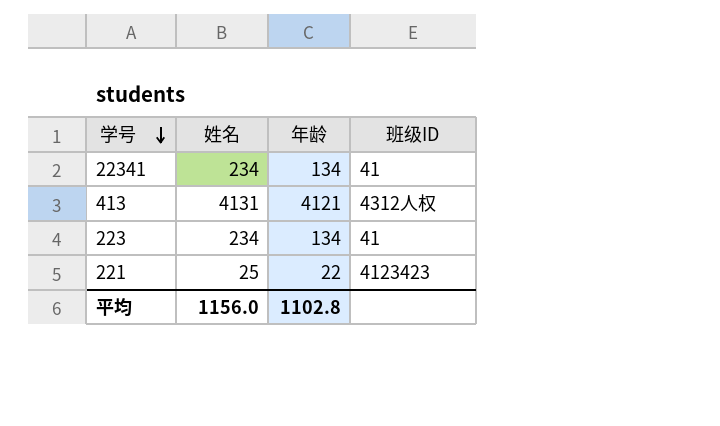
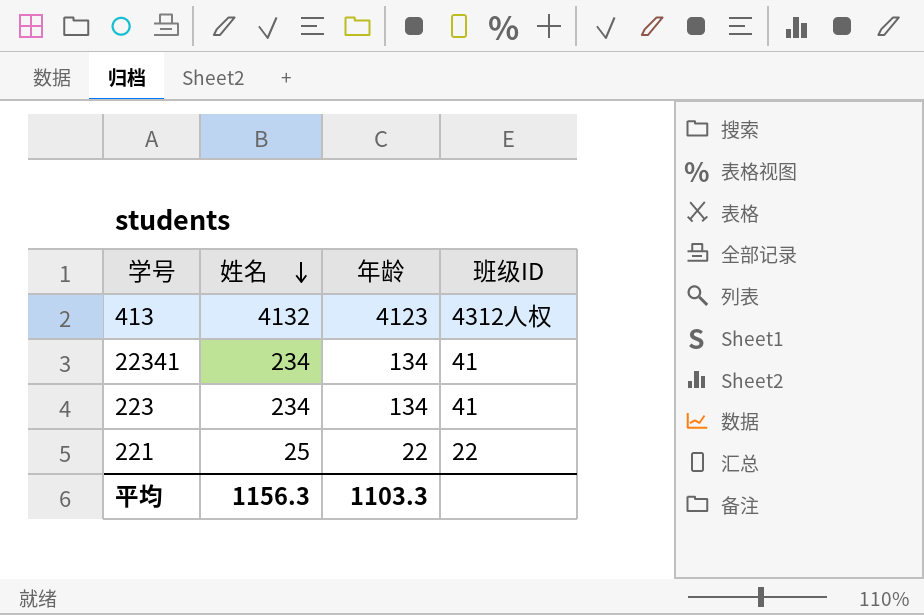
row order: 学号 descending -> 姓名 descending
413 | 姓名: 4131 -> 4132
413 | 年龄: 4121 -> 4123
221 | 班级ID: 4123423 -> 22
平均 | 姓名: 1156.0 -> 1156.3
平均 | 年龄: 1102.8 -> 1103.3

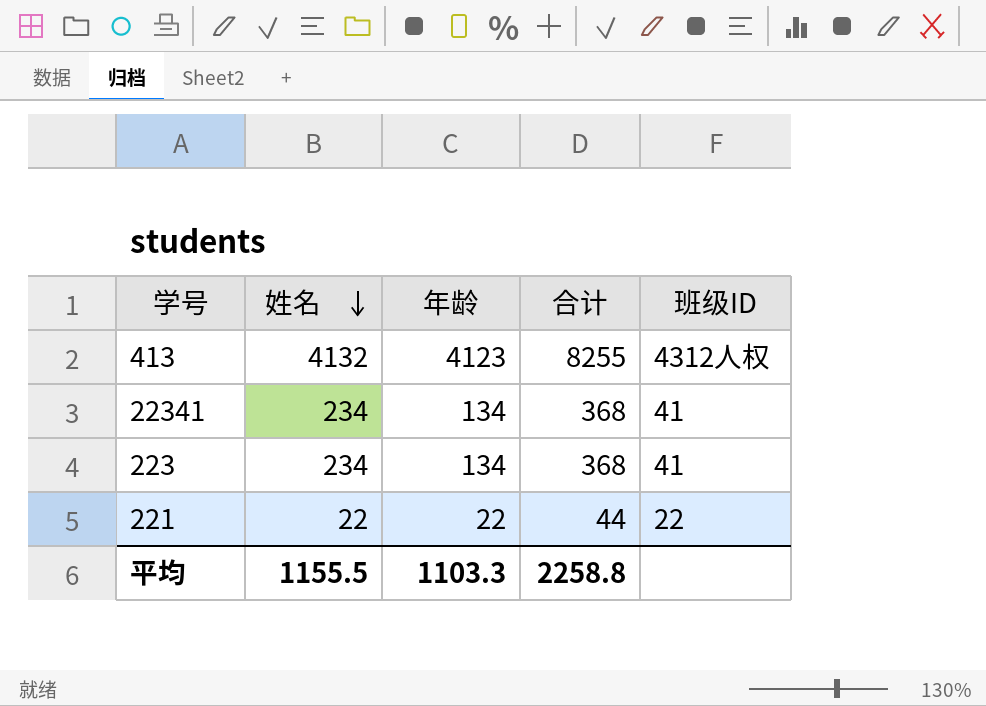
column 合计 | formula: none -> [姓名] + [年龄]
221 | 姓名: 25 -> 22
平均 | 姓名: 1156.3 -> 1155.5

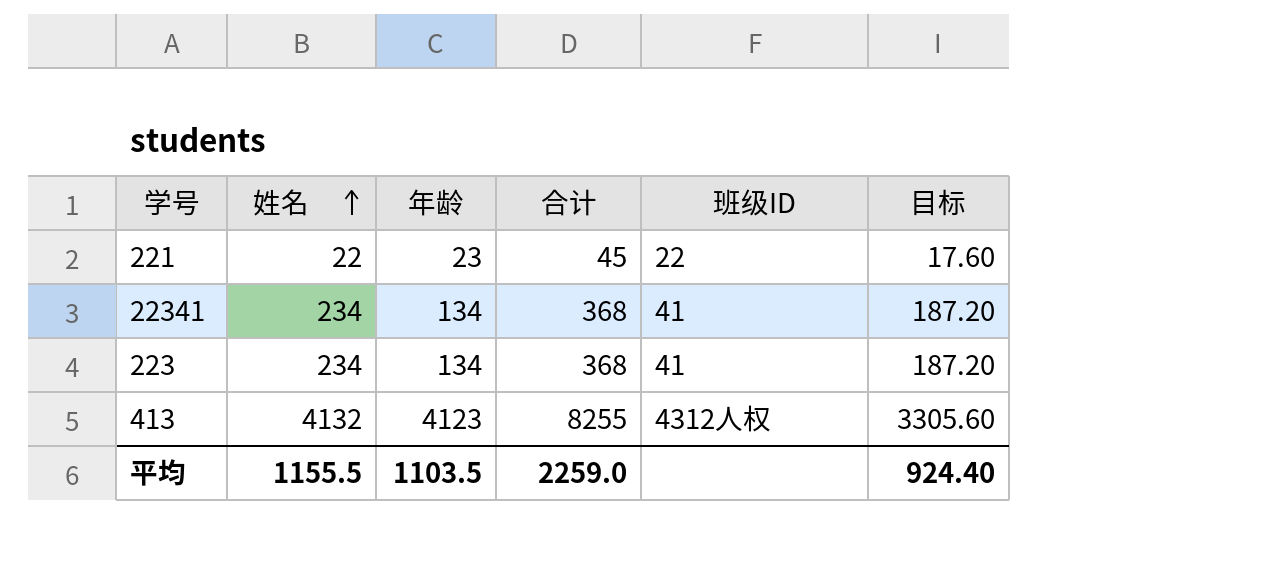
row order: 姓名 descending -> 姓名 ascending
column 目标 | formula: none -> [姓名] * 0.8
221 | 年龄: 22 -> 23
221 | 合计: 44 -> 45
平均 | 年龄: 1103.3 -> 1103.5
平均 | 合计: 2258.8 -> 2259.0

